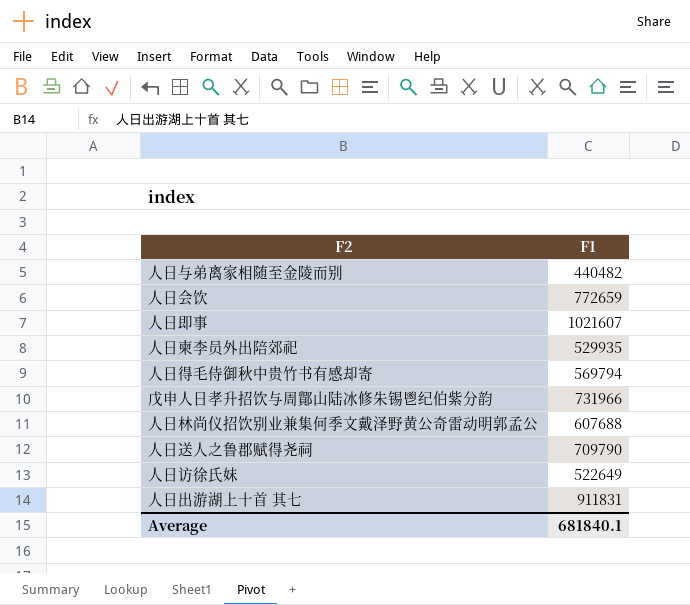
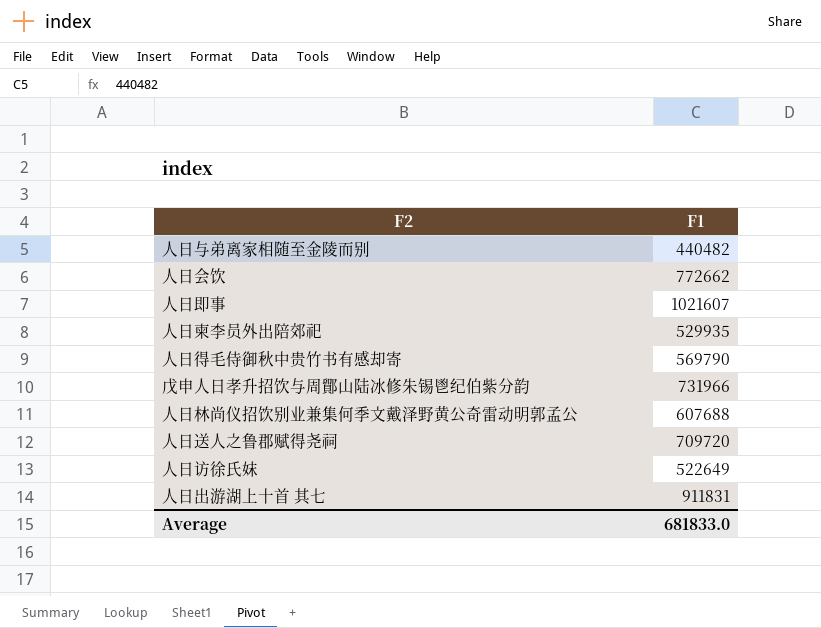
人日会饮 | F1: 772659 -> 772662
人日得毛侍御秋中贵竹书有感却寄 | F1: 569794 -> 569790
人日送人之鲁郡赋得尧祠 | F1: 709790 -> 709720
Average | F1: 681840.1 -> 681833.0

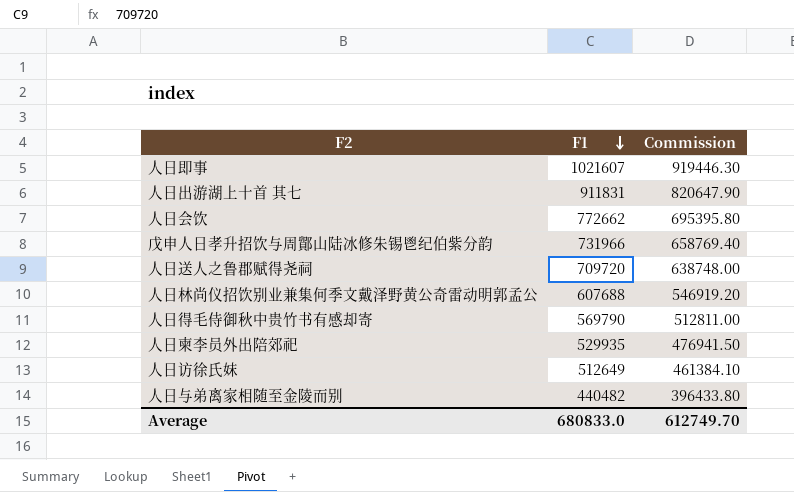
row order: none -> F1 descending
column Commission | formula: none -> [F1] * 0.9
人日访徐氏妺 | F1: 522649 -> 512649
Average | F1: 681833.0 -> 680833.0

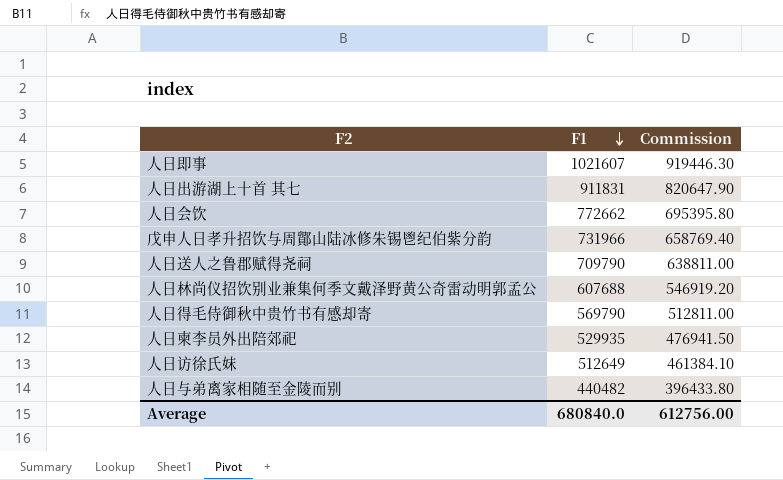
人日送人之鲁郡赋得尧祠 | F1: 709720 -> 709790
人日送人之鲁郡赋得尧祠 | Commission: 638748.00 -> 638811.00
Average | F1: 680833.0 -> 680840.0
Average | Commission: 612749.70 -> 612756.00

